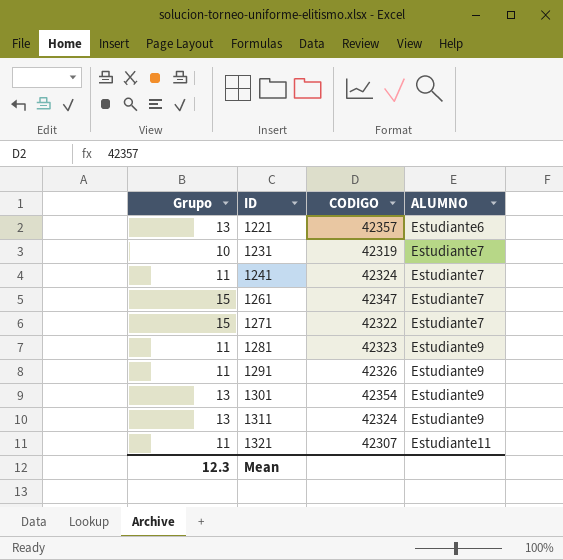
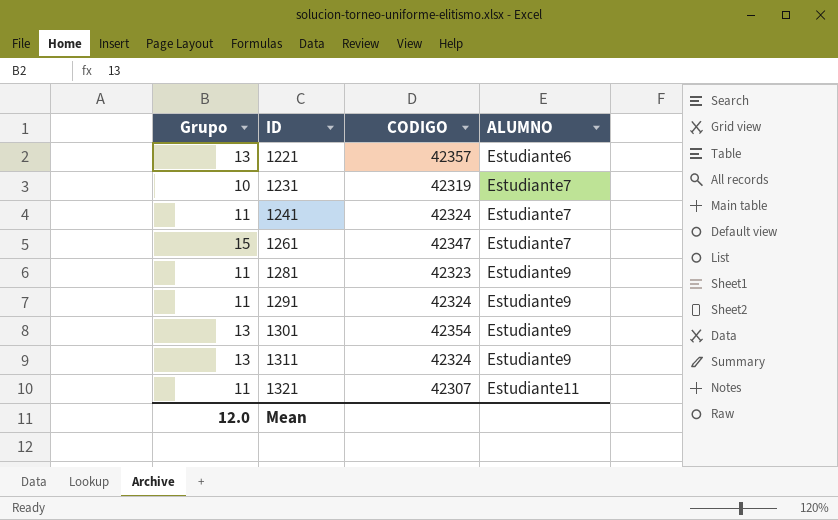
row 1271: 15 | 42322 | Estudiante7 -> none
1291 | CODIGO: 42326 -> 42324
Mean | Grupo: 12.3 -> 12.0

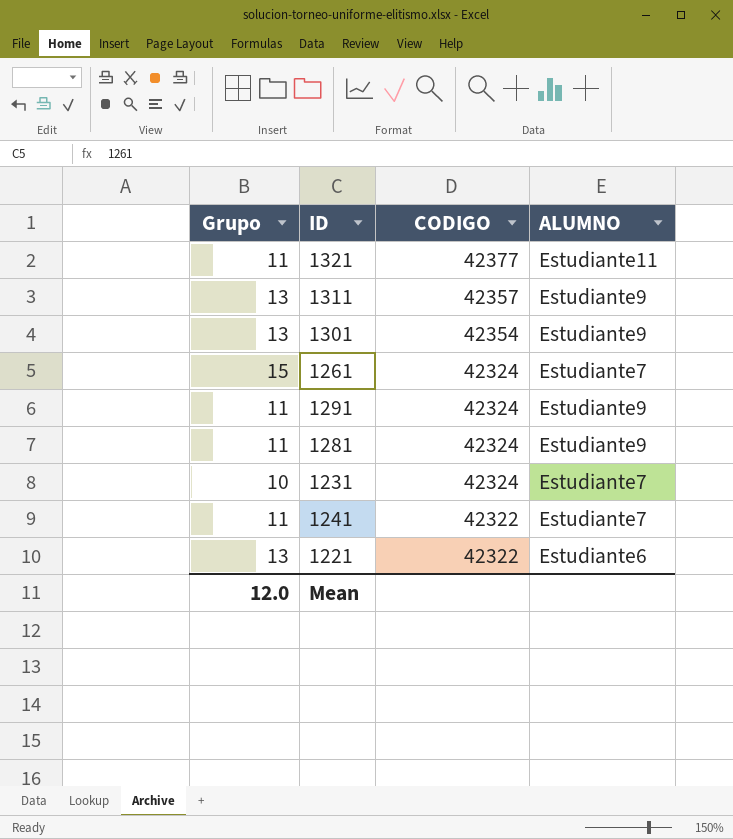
row order: ID ascending -> CODIGO descending
1321 | CODIGO: 42307 -> 42377
1311 | CODIGO: 42324 -> 42357
1261 | CODIGO: 42347 -> 42324
1281 | CODIGO: 42323 -> 42324
1231 | CODIGO: 42319 -> 42324
1241 | CODIGO: 42324 -> 42322
1221 | CODIGO: 42357 -> 42322

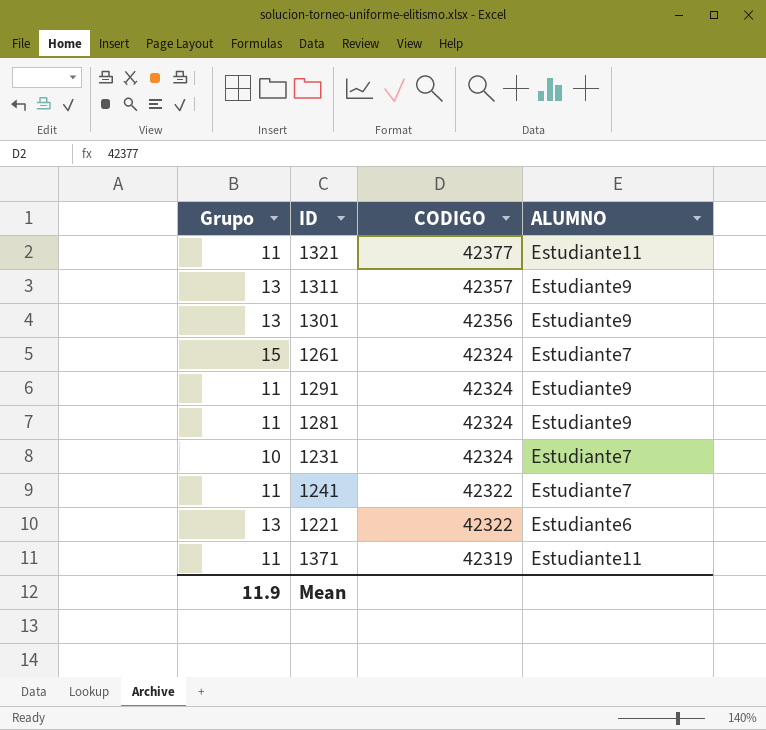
1301 | CODIGO: 42354 -> 42356
row 1371: none -> 11 | 42319 | Estudiante11
Mean | Grupo: 12.0 -> 11.9

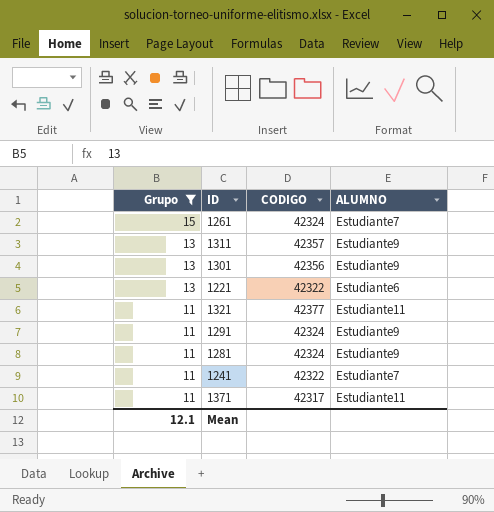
filter: none -> Grupo != 10
row order: CODIGO descending -> Grupo descending
1371 | CODIGO: 42319 -> 42317
Mean | Grupo: 11.9 -> 12.1

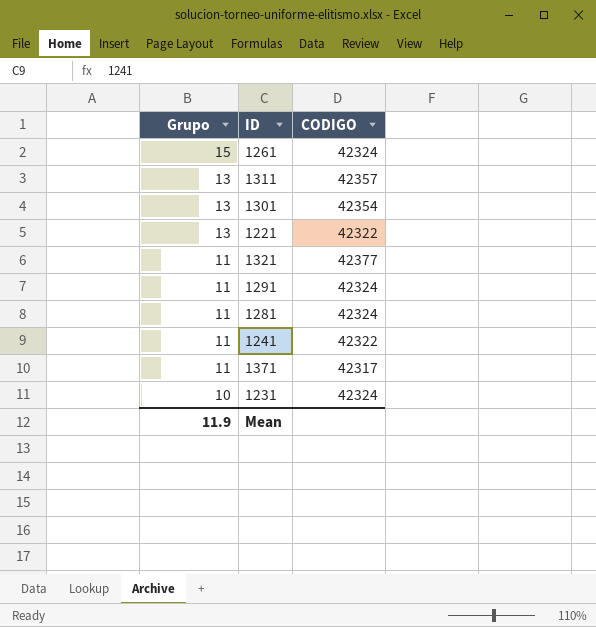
filter: Grupo != 10 -> none
column ALUMNO | position: 4 -> none
1301 | CODIGO: 42356 -> 42354
Mean | Grupo: 12.1 -> 11.9

